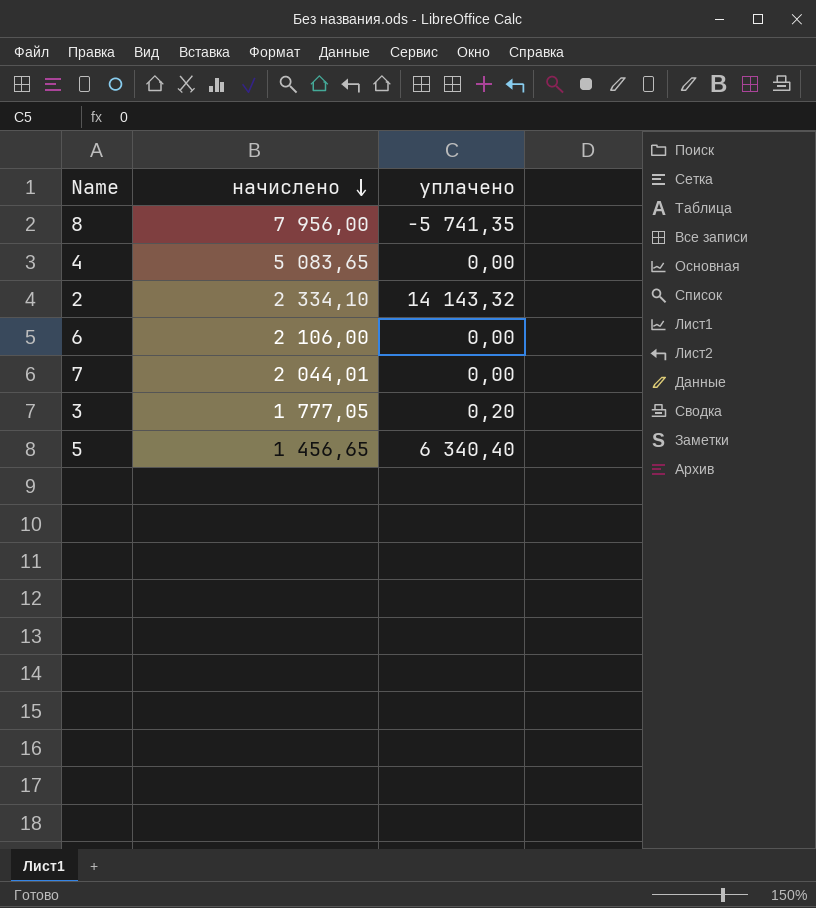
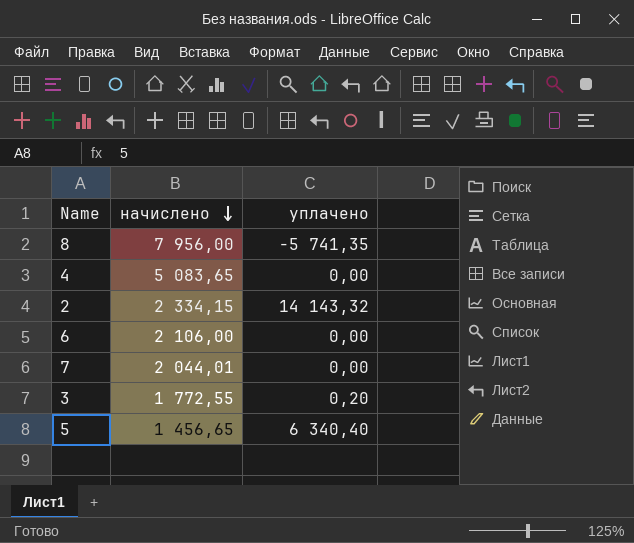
2 | начислено: 2 334,10 -> 2 334,15
3 | начислено: 1 777,05 -> 1 772,55

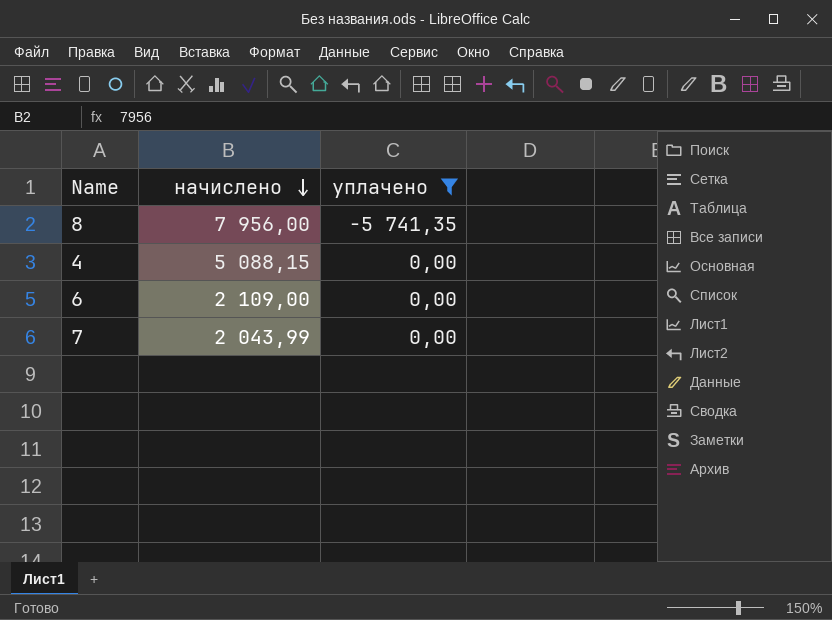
filter: none -> уплачено <= 0,00
4 | начислено: 5 083,65 -> 5 088,15
6 | начислено: 2 106,00 -> 2 109,00
7 | начислено: 2 044,01 -> 2 043,99

